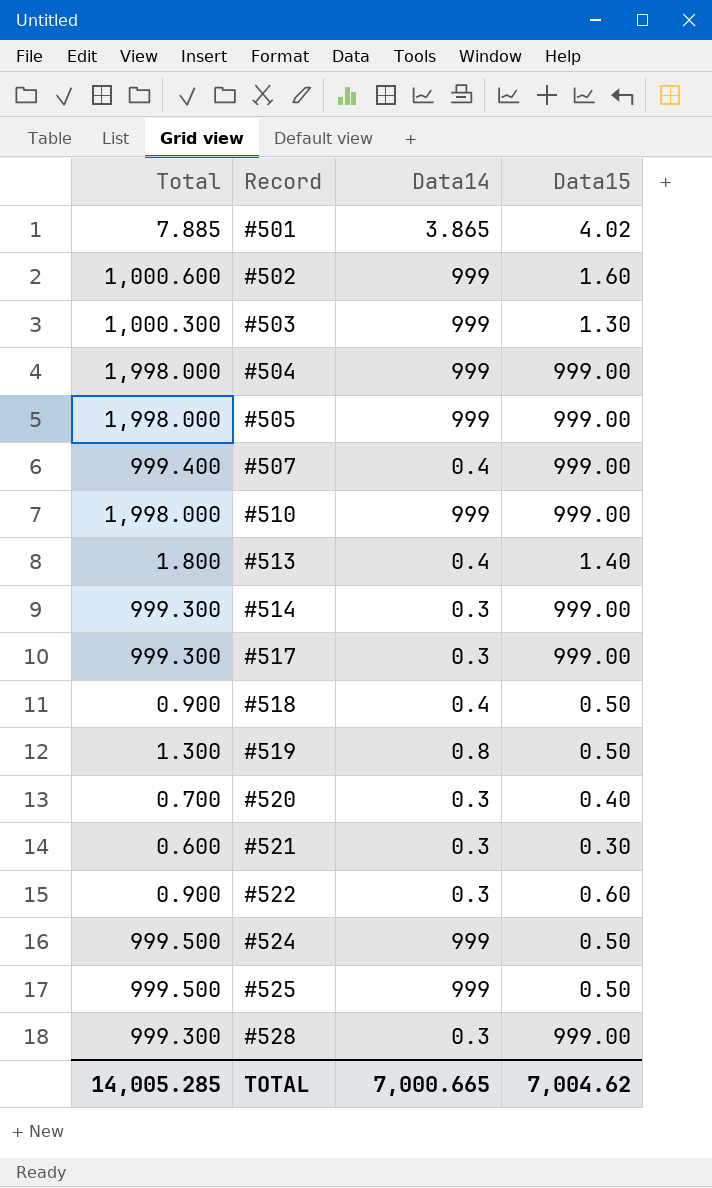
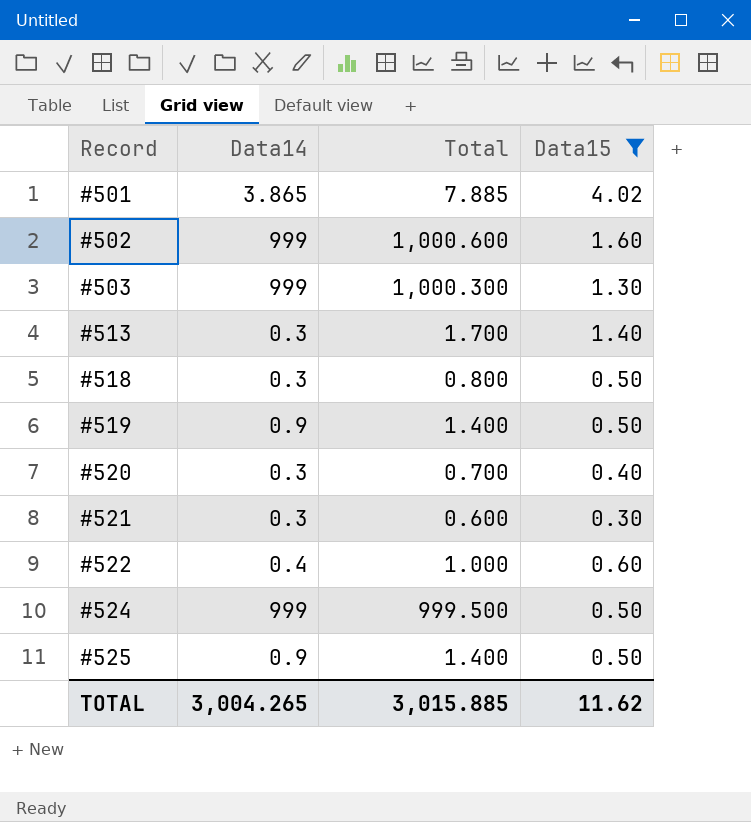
filter: none -> Data15 != 999.00
column Total | position: 1 -> 3
#513 | Data14: 0.4 -> 0.3
#513 | Total: 1.800 -> 1.700
#518 | Data14: 0.4 -> 0.3
#518 | Total: 0.900 -> 0.800
#519 | Data14: 0.8 -> 0.9
#519 | Total: 1.300 -> 1.400
#522 | Data14: 0.3 -> 0.4
#522 | Total: 0.900 -> 1.000
#525 | Data14: 999 -> 0.9
#525 | Total: 999.500 -> 1.400
TOTAL | Data14: 7,000.665 -> 3,004.265
TOTAL | Total: 14,005.285 -> 3,015.885
TOTAL | Data15: 7,004.62 -> 11.62

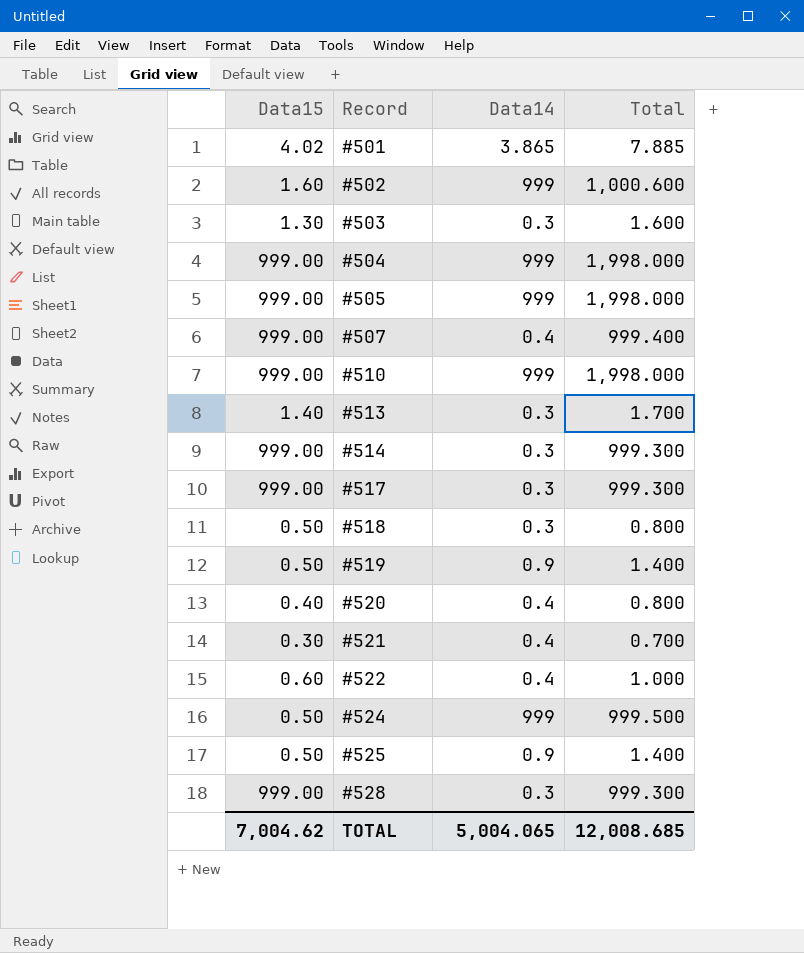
filter: Data15 != 999.00 -> none
column Data15 | position: 4 -> 1
#503 | Data14: 999 -> 0.3
#503 | Total: 1,000.300 -> 1.600
#520 | Data14: 0.3 -> 0.4
#520 | Total: 0.700 -> 0.800
#521 | Data14: 0.3 -> 0.4
#521 | Total: 0.600 -> 0.700
TOTAL | Data15: 11.62 -> 7,004.62
TOTAL | Data14: 3,004.265 -> 5,004.065
TOTAL | Total: 3,015.885 -> 12,008.685

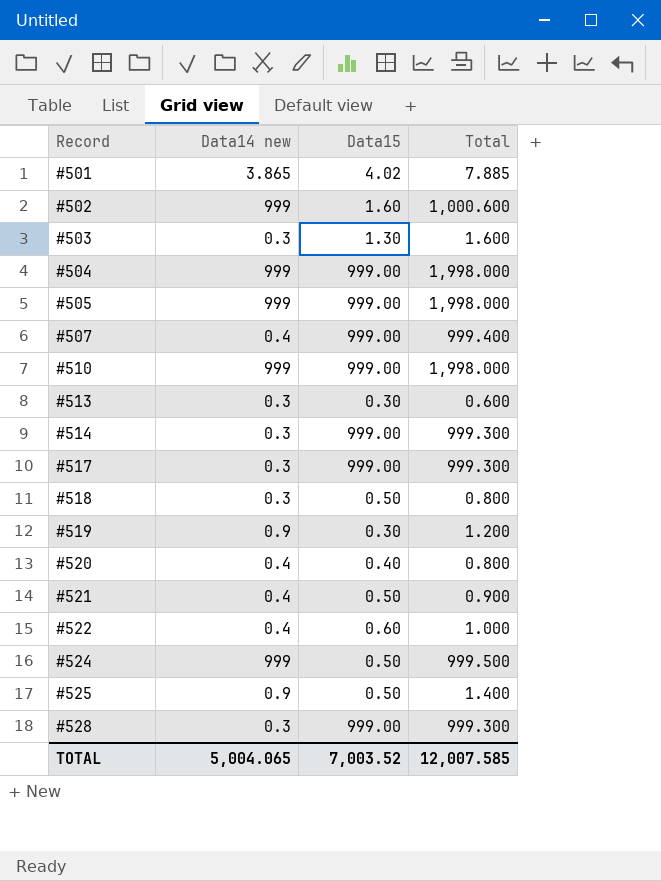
column name: Data14 -> Data14 new
column Data15 | position: 1 -> 3
#513 | Data15: 1.40 -> 0.30
#513 | Total: 1.700 -> 0.600
#519 | Data15: 0.50 -> 0.30
#519 | Total: 1.400 -> 1.200
#521 | Data15: 0.30 -> 0.50
#521 | Total: 0.700 -> 0.900
TOTAL | Data15: 7,004.62 -> 7,003.52
TOTAL | Total: 12,008.685 -> 12,007.585

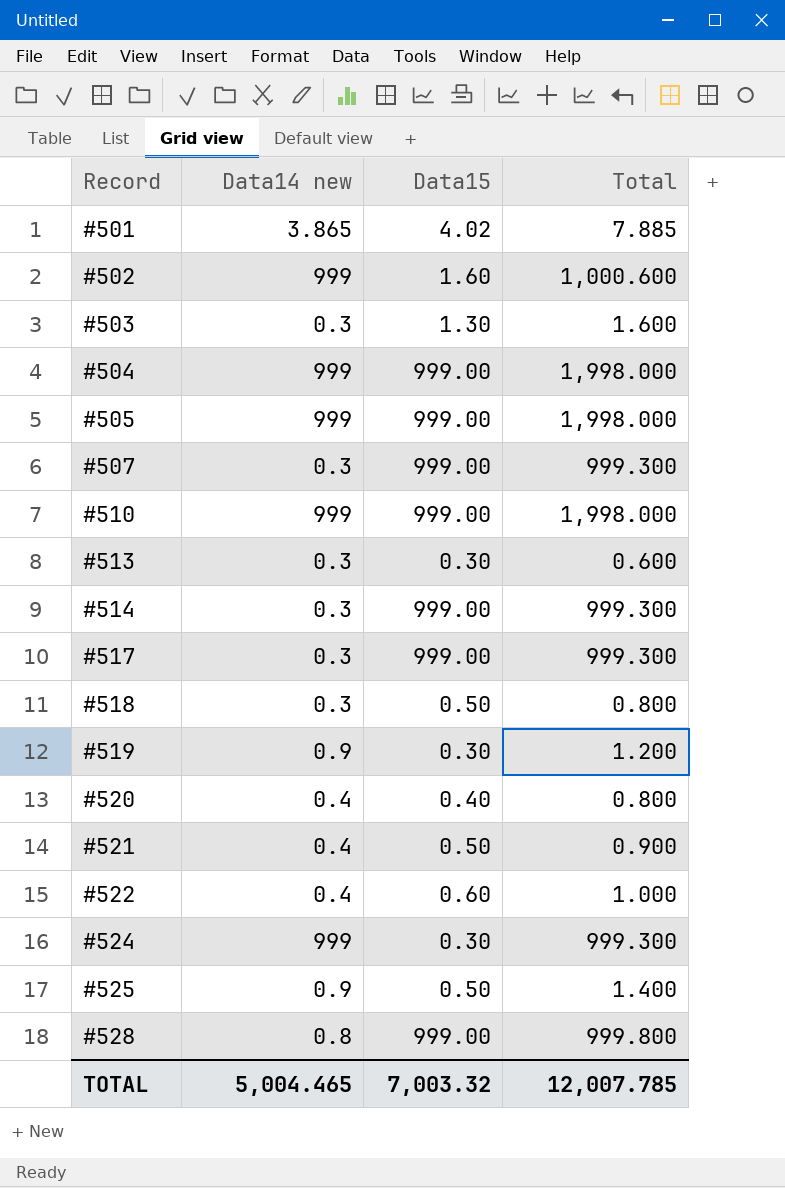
#507 | Data14 new: 0.4 -> 0.3
#507 | Total: 999.400 -> 999.300
#524 | Data15: 0.50 -> 0.30
#524 | Total: 999.500 -> 999.300
#528 | Data14 new: 0.3 -> 0.8
#528 | Total: 999.300 -> 999.800
TOTAL | Data14 new: 5,004.065 -> 5,004.465
TOTAL | Data15: 7,003.52 -> 7,003.32
TOTAL | Total: 12,007.585 -> 12,007.785

